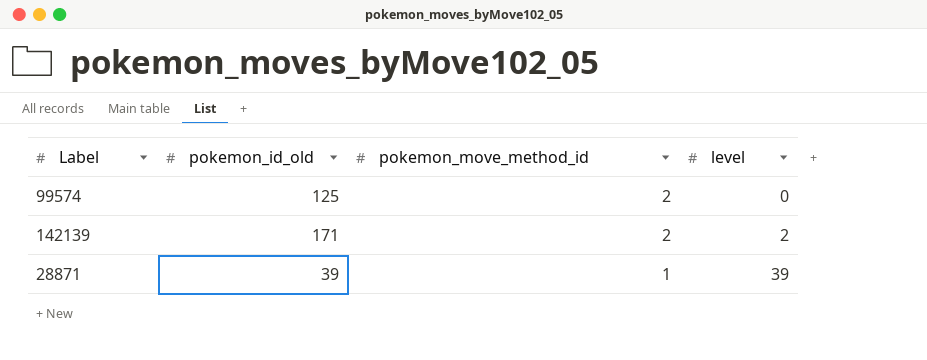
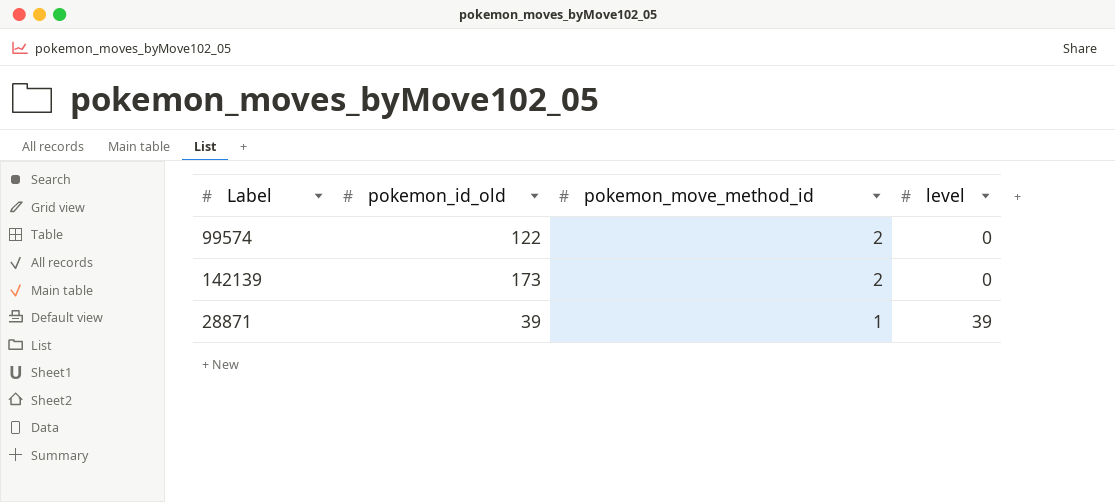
99574 | pokemon_id_old: 125 -> 122
142139 | pokemon_id_old: 171 -> 173
142139 | level: 2 -> 0

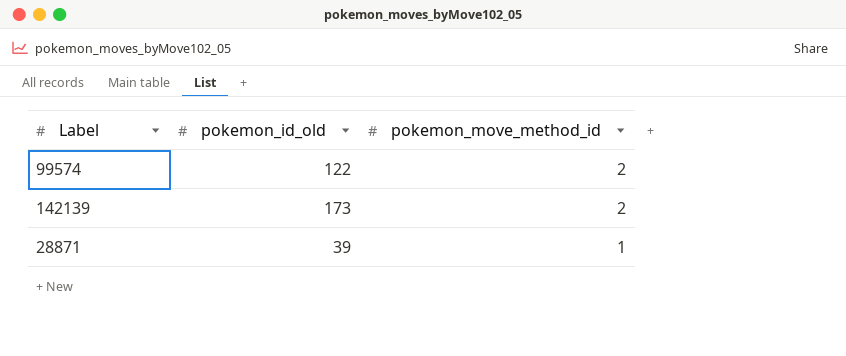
column level | position: 4 -> none

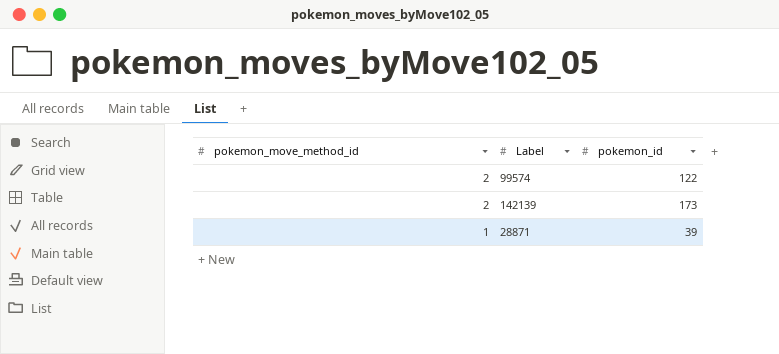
column pokemon_move_method_id | position: 3 -> 1
column name: pokemon_id_old -> pokemon_id

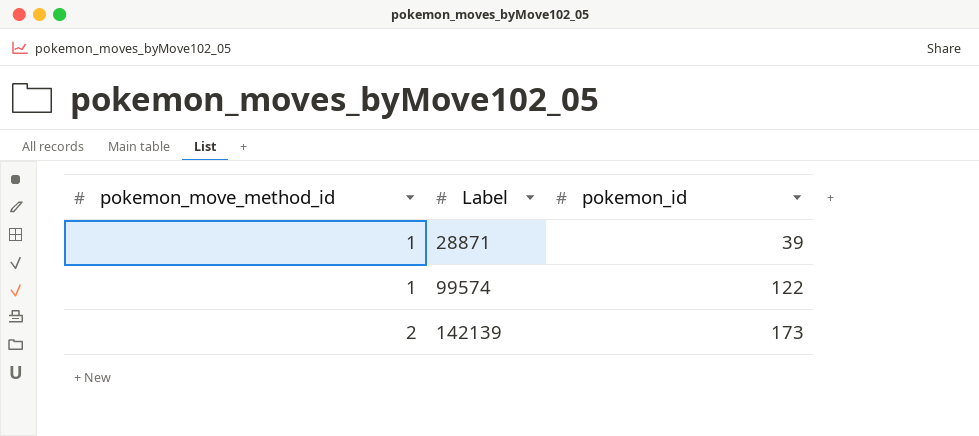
row order: pokemon_move_method_id descending -> pokemon_move_method_id ascending
99574 | pokemon_move_method_id: 2 -> 1

